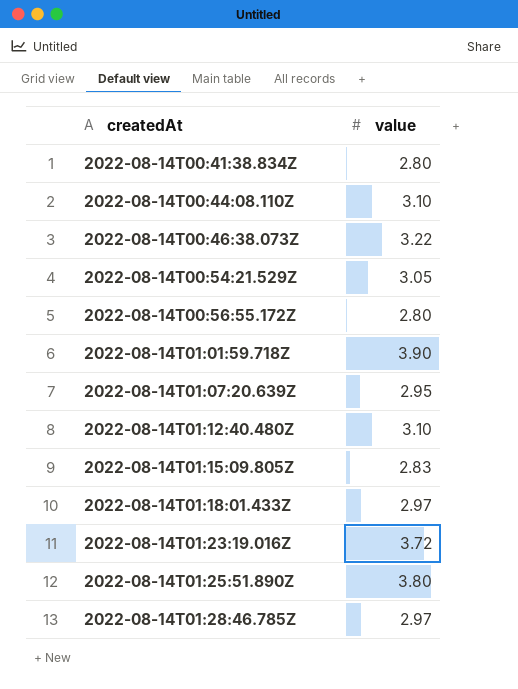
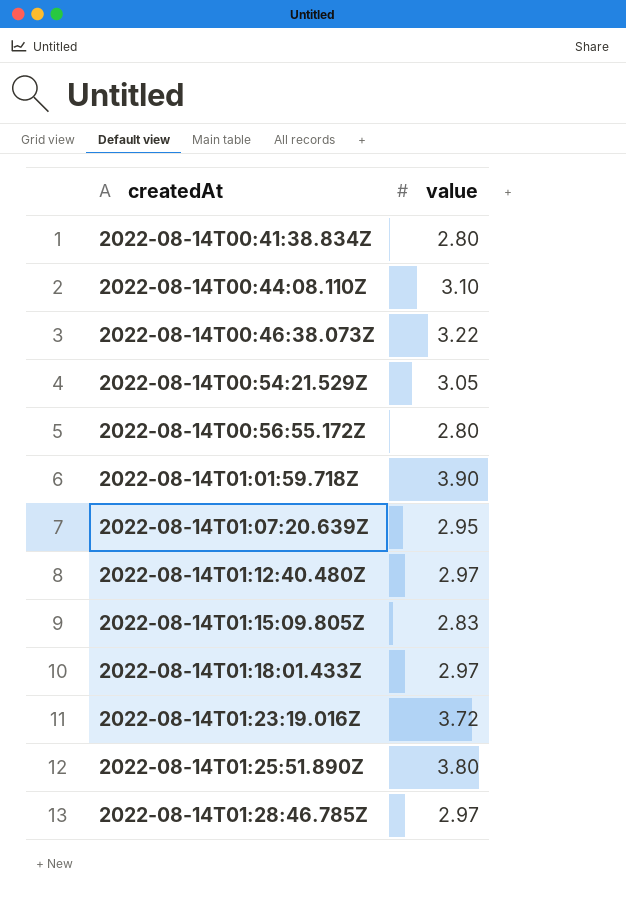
2022-08-14T01:12:40.480Z | value: 3.10 -> 2.97

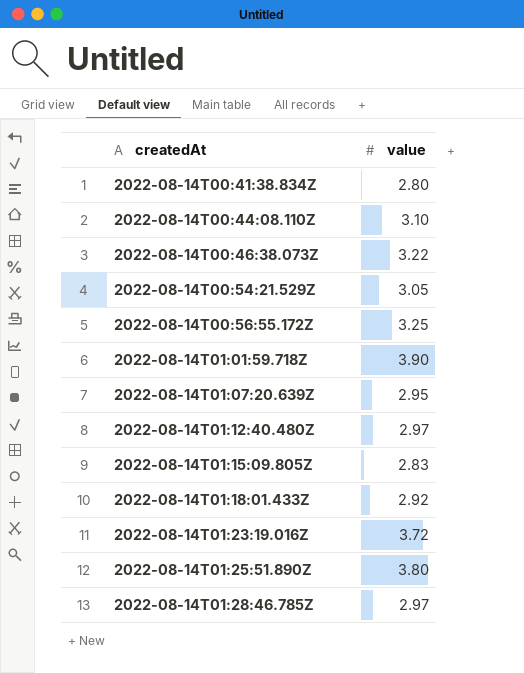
2022-08-14T00:56:55.172Z | value: 2.80 -> 3.25
2022-08-14T01:18:01.433Z | value: 2.97 -> 2.92

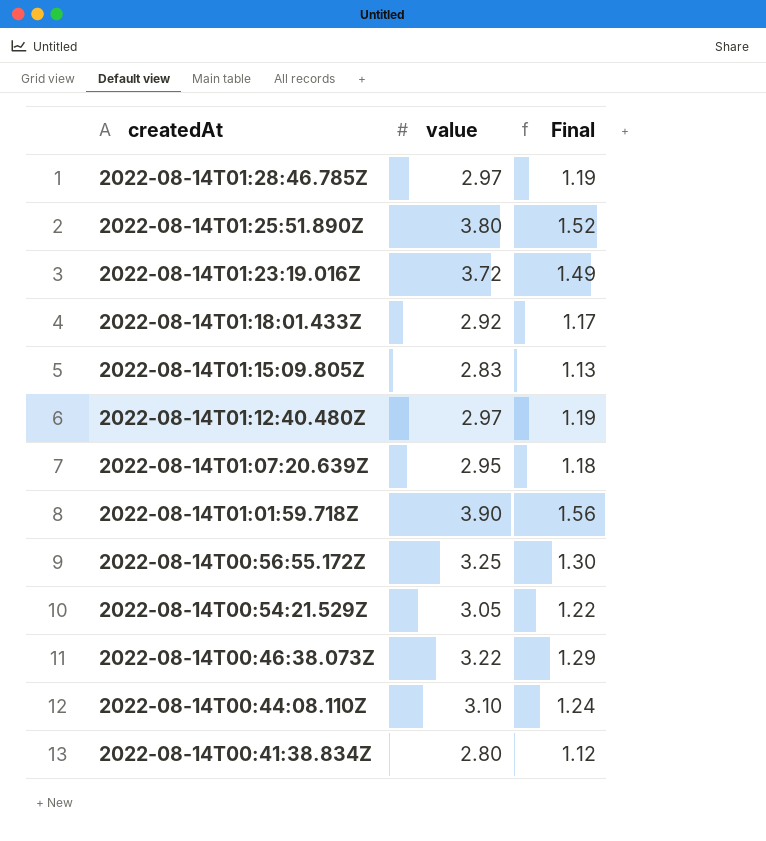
row order: createdAt ascending -> createdAt descending
column Final | formula: none -> [value] * 0.4

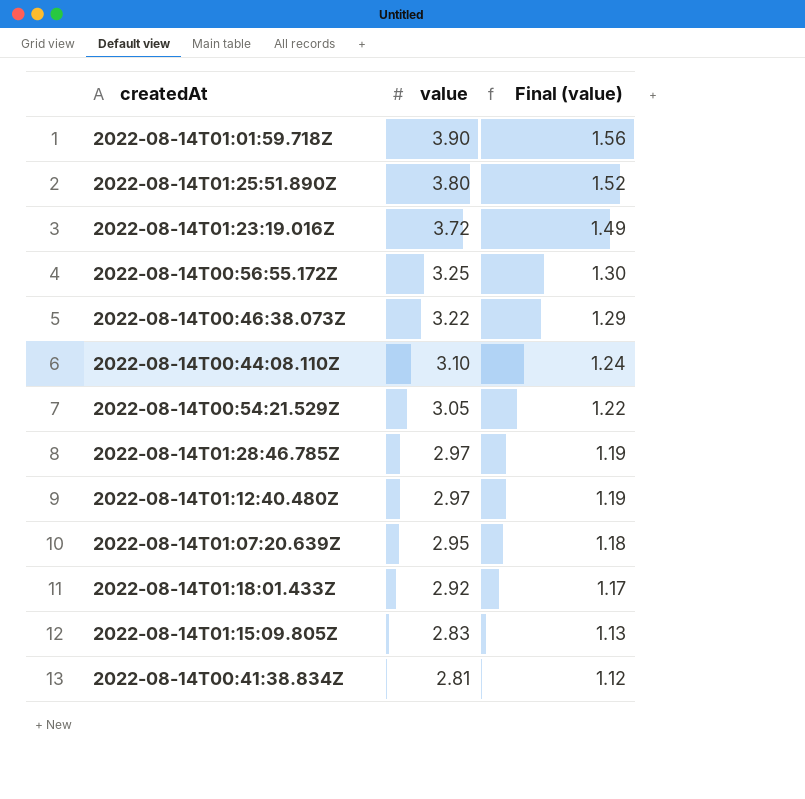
row order: createdAt descending -> value descending
column name: Final -> Final (value)
2022-08-14T00:41:38.834Z | value: 2.80 -> 2.81

